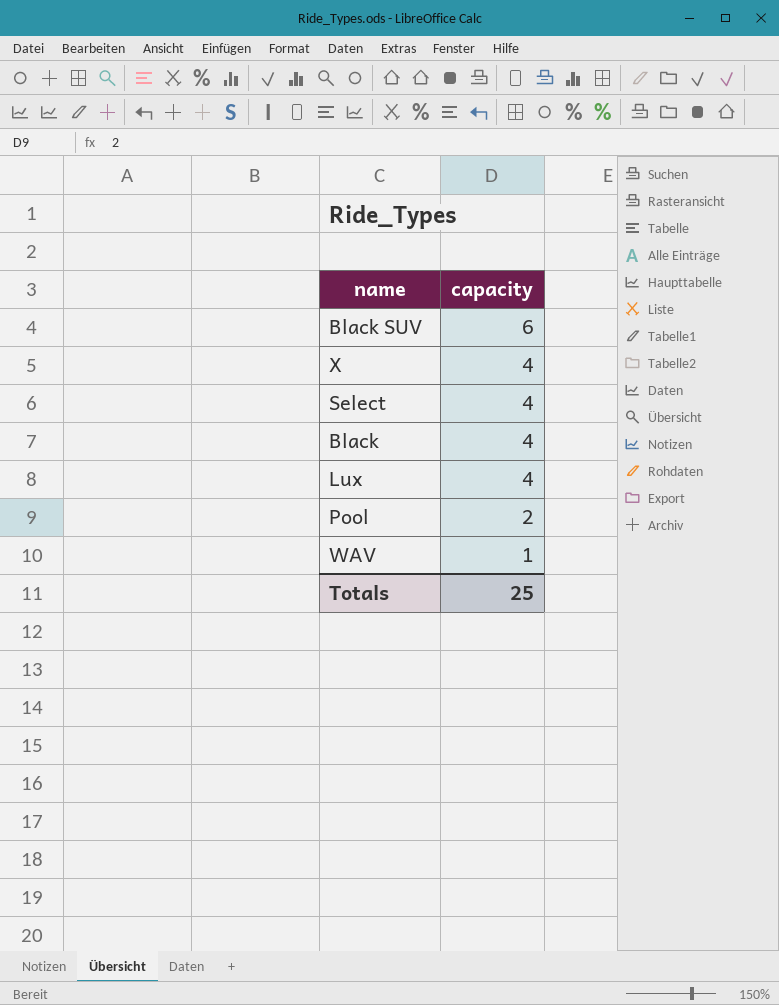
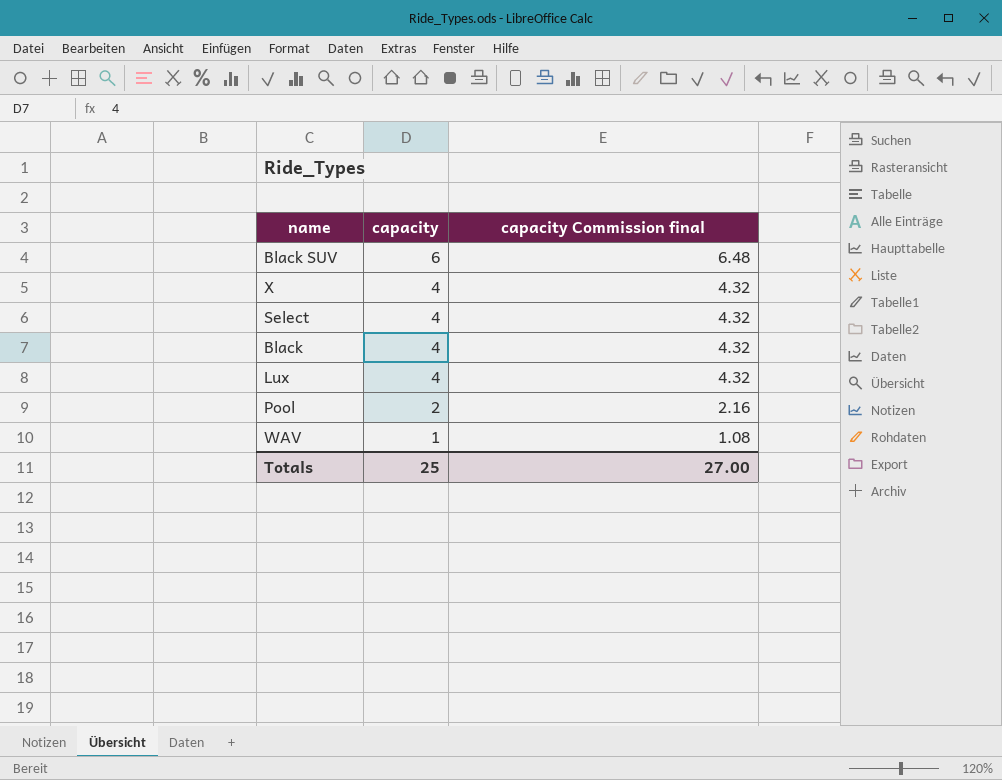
column capacity Commission final | formula: none -> [capacity] * 1.08

